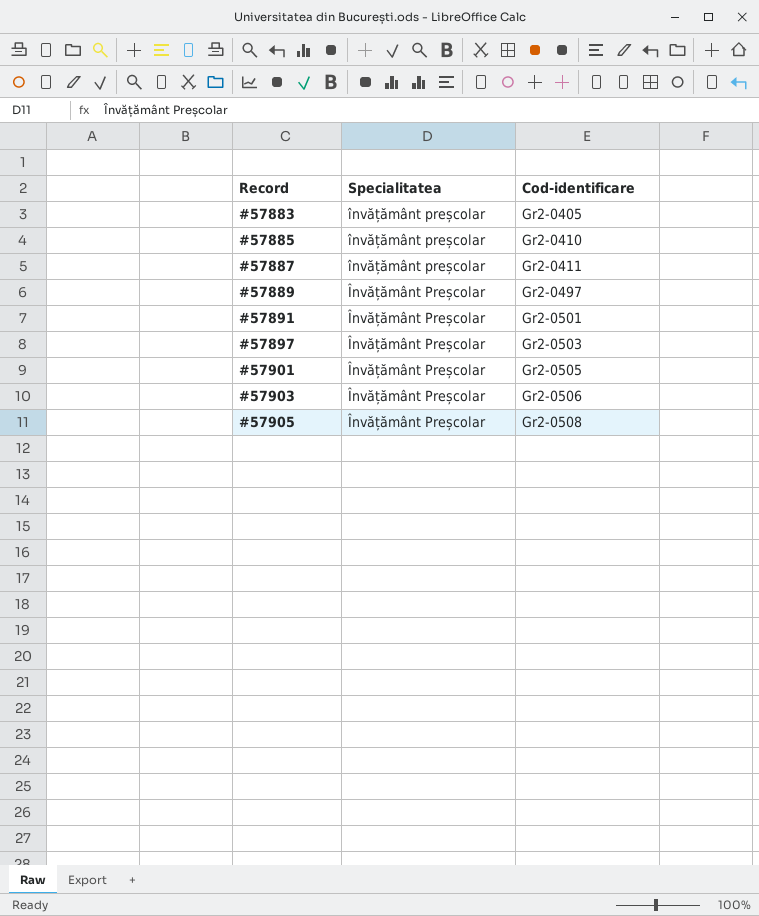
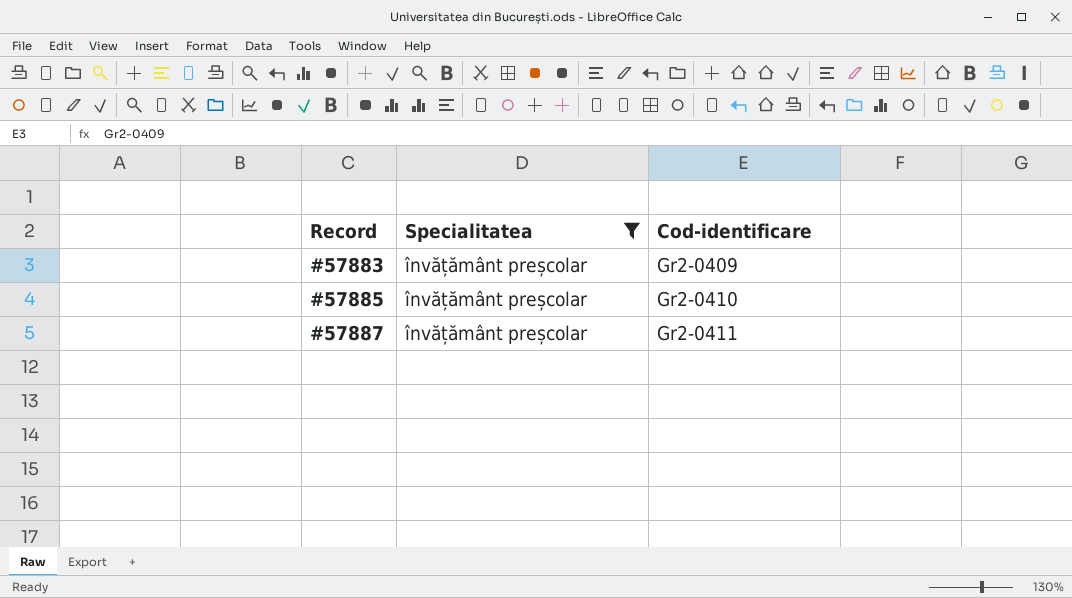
filter: none -> Specialitatea = învățământ preșcolar
#57883 | Cod-identificare: Gr2-0405 -> Gr2-0409

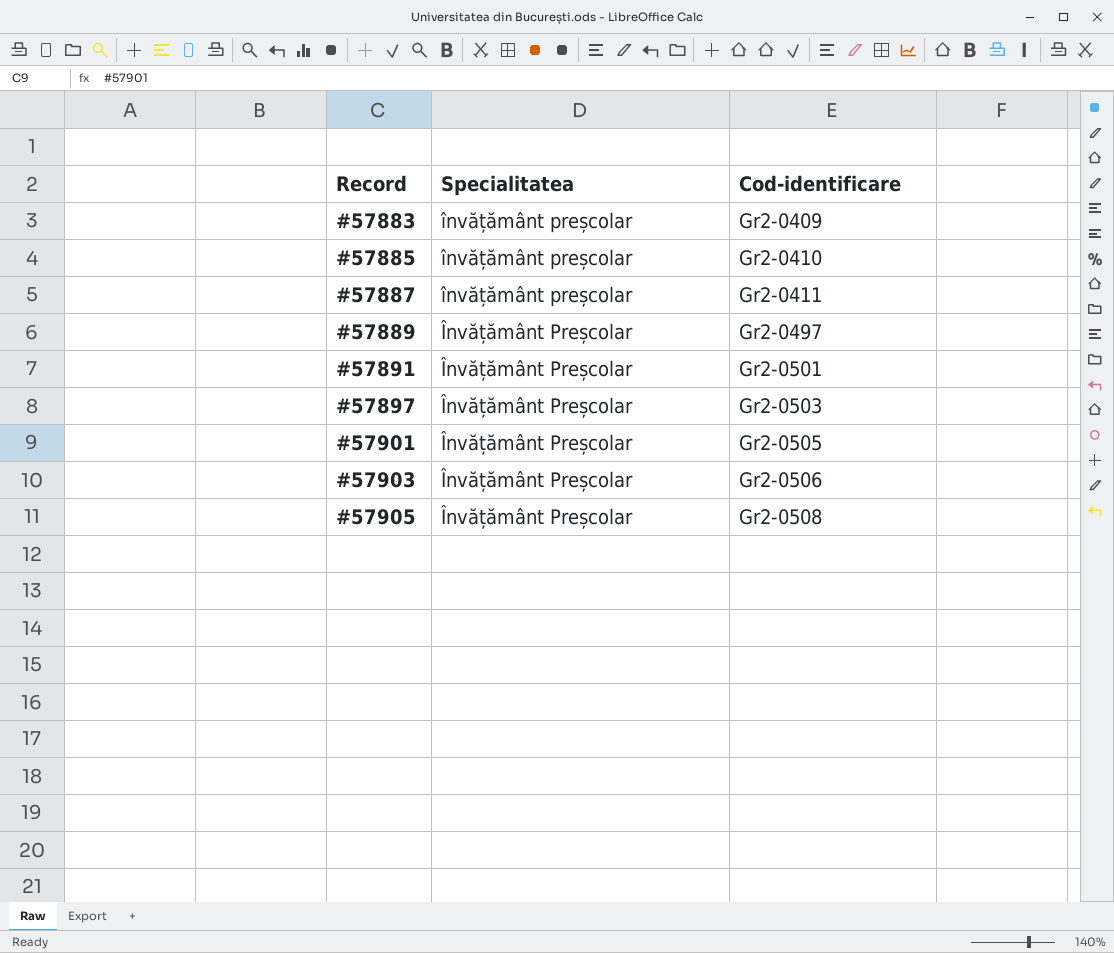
filter: Specialitatea = învățământ preșcolar -> none

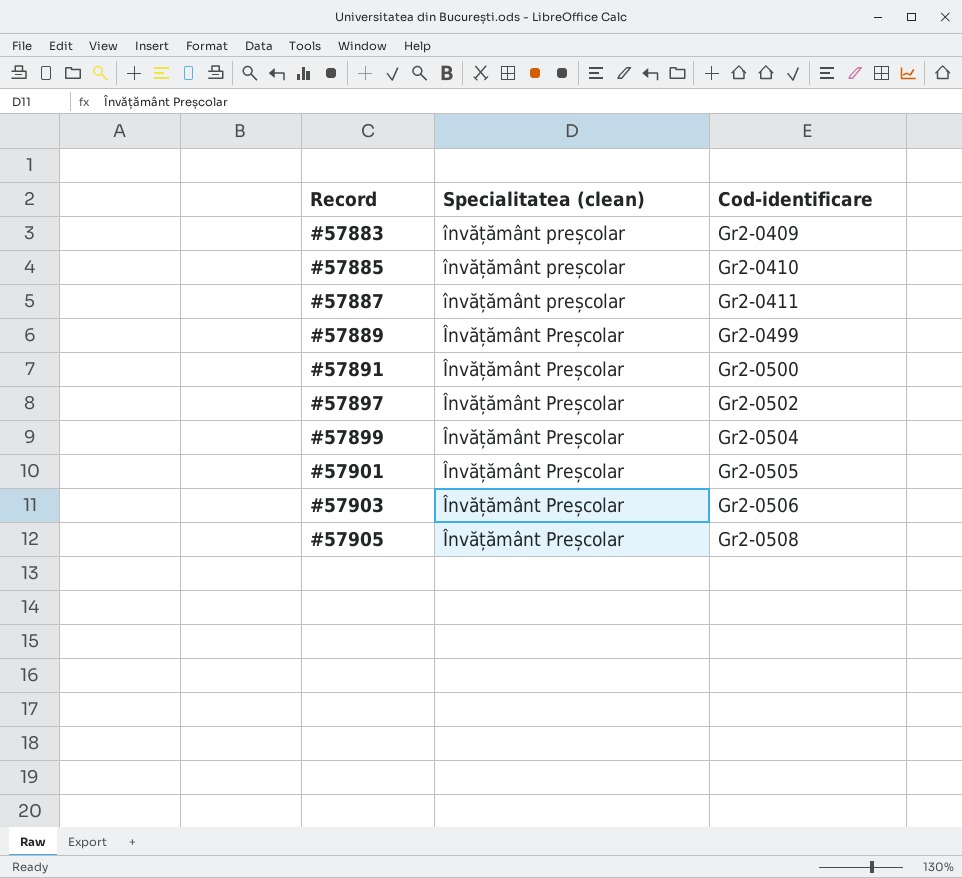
column name: Specialitatea -> Specialitatea (clean)
#57889 | Cod-identificare: Gr2-0497 -> Gr2-0499
#57891 | Cod-identificare: Gr2-0501 -> Gr2-0500
#57897 | Cod-identificare: Gr2-0503 -> Gr2-0502
row #57899: none -> Învățământ Preșcolar | Gr2-0504

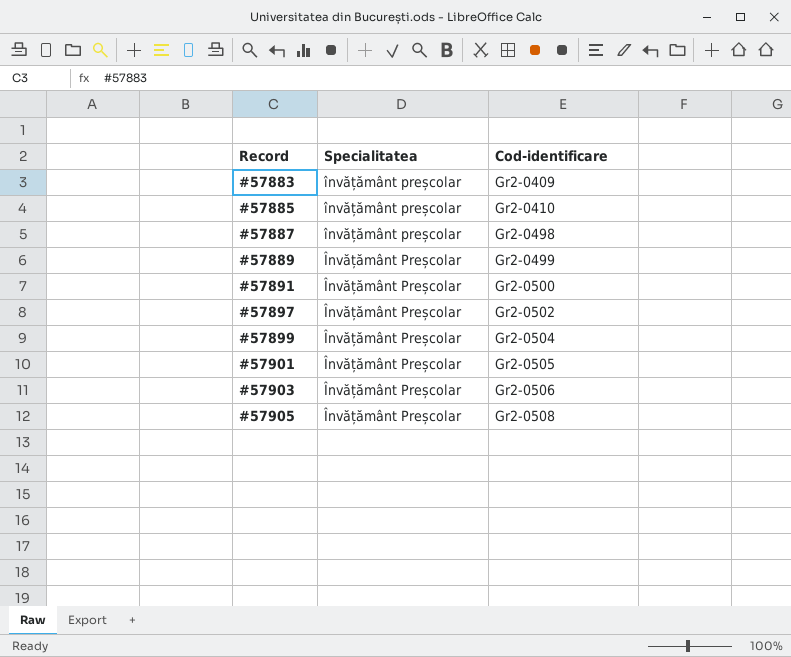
column name: Specialitatea (clean) -> Specialitatea
#57887 | Cod-identificare: Gr2-0411 -> Gr2-0498

